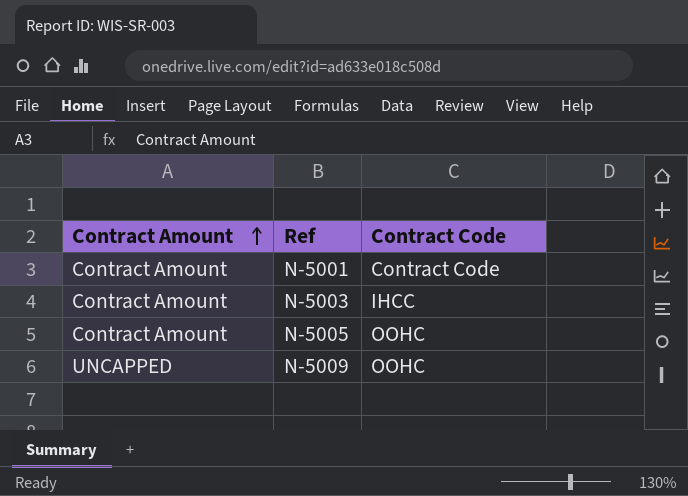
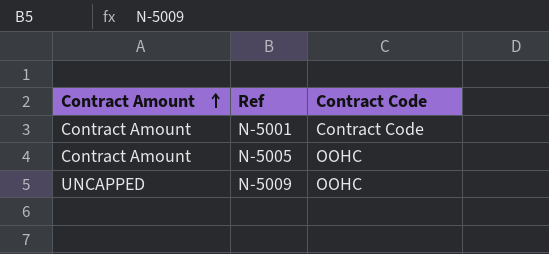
row N-5003: Contract Amount | IHCC -> none

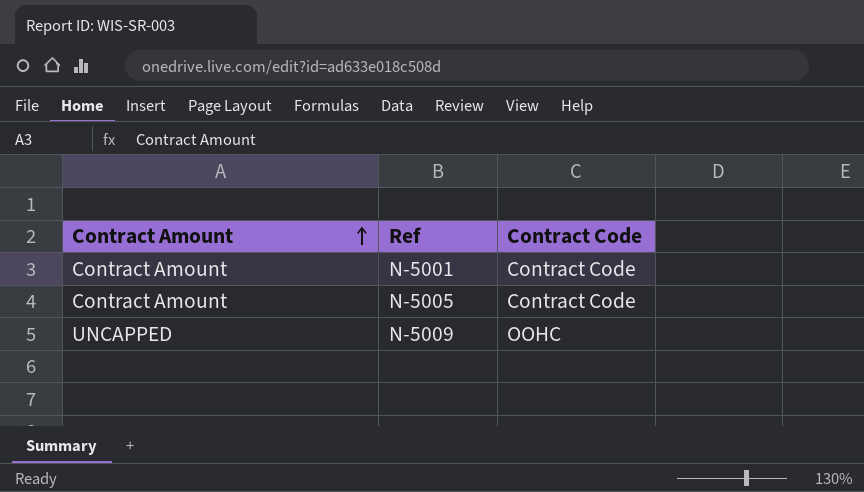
N-5005 | Contract Code: OOHC -> Contract Code

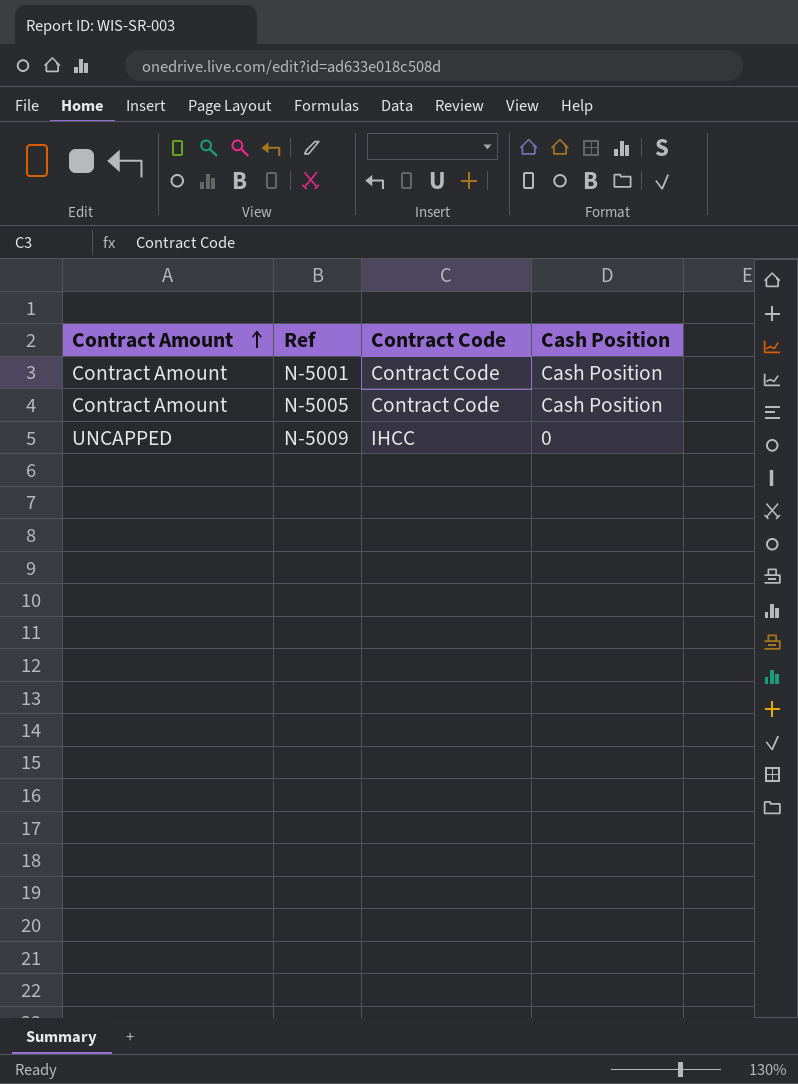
column Cash Position | position: none -> 4
N-5009 | Contract Code: OOHC -> IHCC

